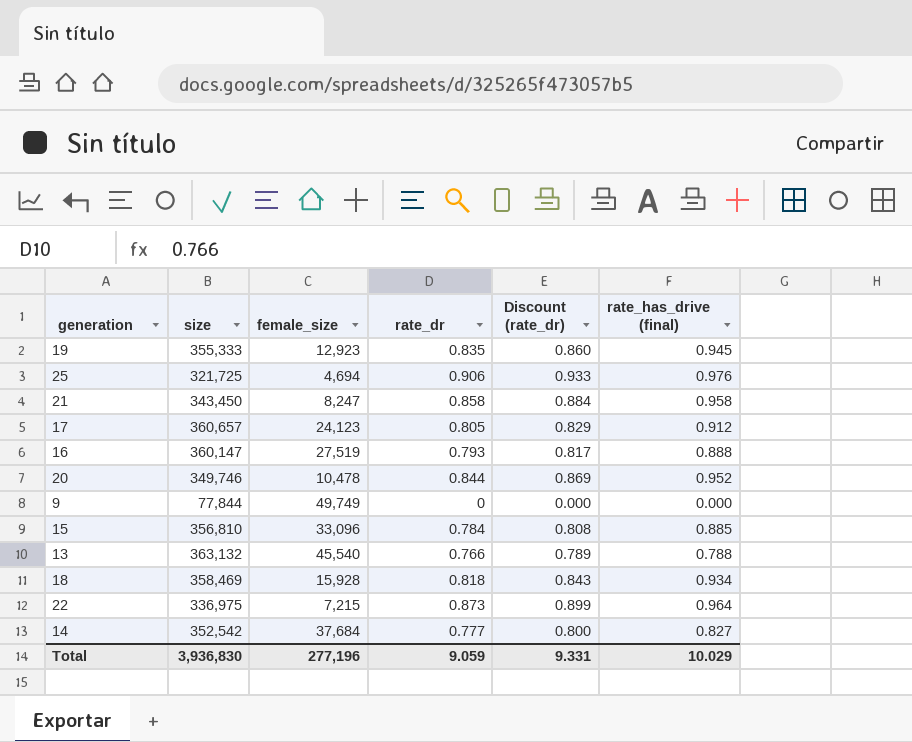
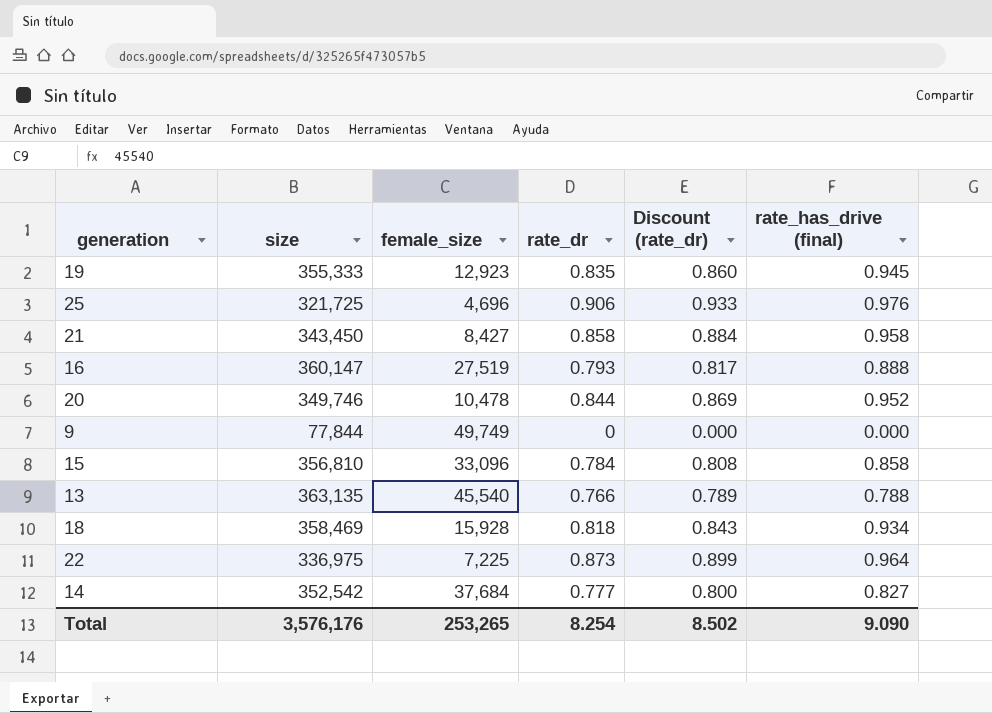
row 17: 360,657 | 24,123 | 0.805 | 0.829 | 0.912 -> none
25 | female_size: 4,694 -> 4,696
21 | female_size: 8,247 -> 8,427
15 | rate_has_drive (final): 0.885 -> 0.858
13 | size: 363,132 -> 363,135
22 | female_size: 7,215 -> 7,225
Total | size: 3,936,830 -> 3,576,176
Total | female_size: 277,196 -> 253,265
Total | rate_dr: 9.059 -> 8.254
Total | Discount (rate_dr): 9.331 -> 8.502
Total | rate_has_drive (final): 10.029 -> 9.090

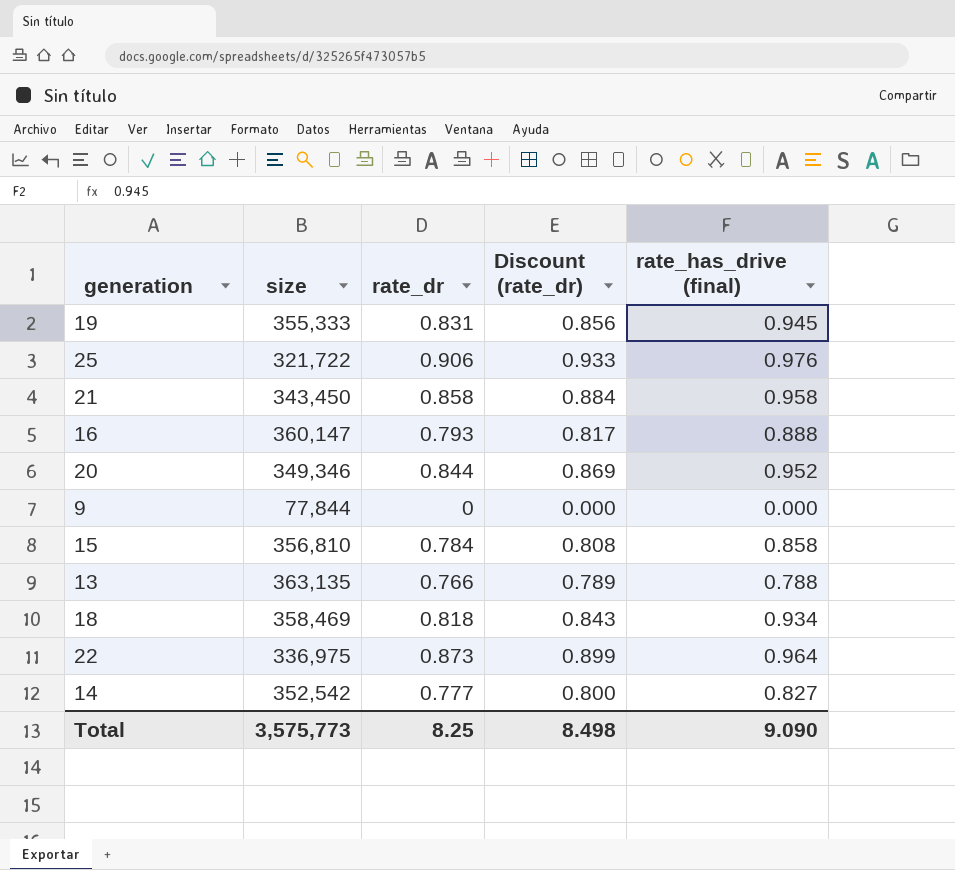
column female_size | position: 3 -> none
19 | rate_dr: 0.835 -> 0.831
19 | Discount (rate_dr): 0.860 -> 0.856
25 | size: 321,725 -> 321,722
20 | size: 349,746 -> 349,346
Total | size: 3,576,176 -> 3,575,773
Total | rate_dr: 8.254 -> 8.25
Total | Discount (rate_dr): 8.502 -> 8.498

